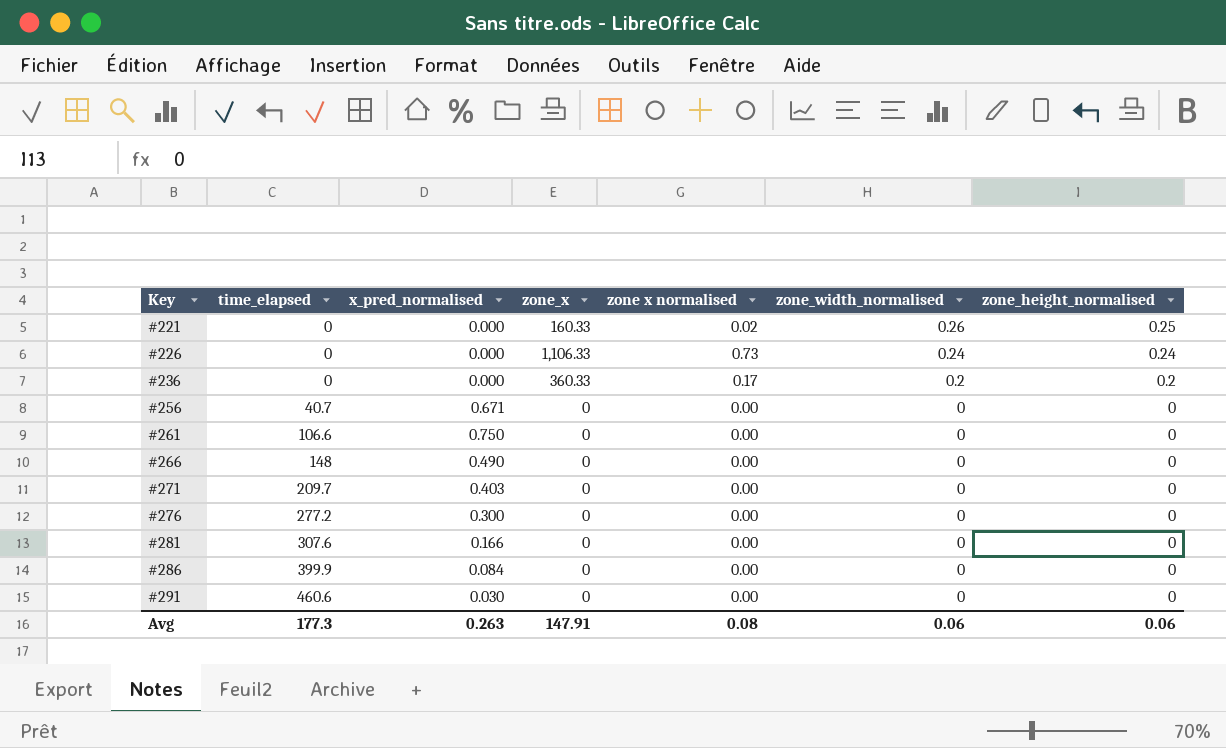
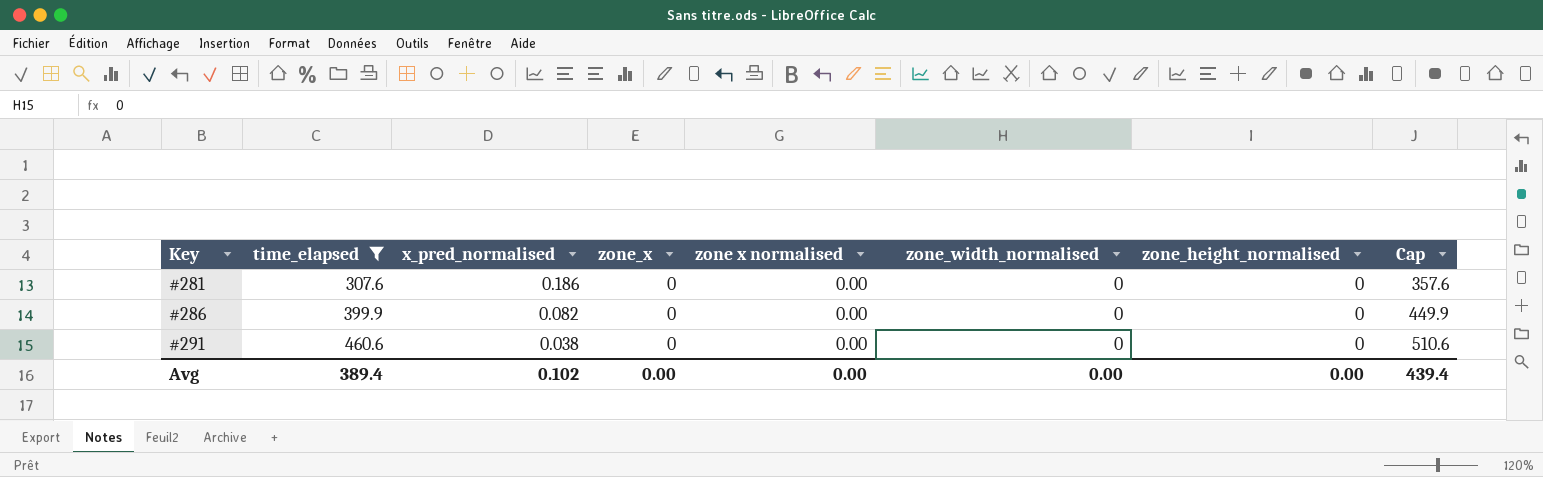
filter: none -> time_elapsed >= 307.6
column Cap | formula: none -> [time_elapsed] + 50
#281 | x_pred_normalised: 0.166 -> 0.186
#286 | x_pred_normalised: 0.084 -> 0.082
#291 | x_pred_normalised: 0.030 -> 0.038
Avg | time_elapsed: 177.3 -> 389.4
Avg | x_pred_normalised: 0.263 -> 0.102
Avg | zone_x: 147.91 -> 0.00
Avg | zone x normalised: 0.08 -> 0.00
Avg | zone_width_normalised: 0.06 -> 0.00
Avg | zone_height_normalised: 0.06 -> 0.00

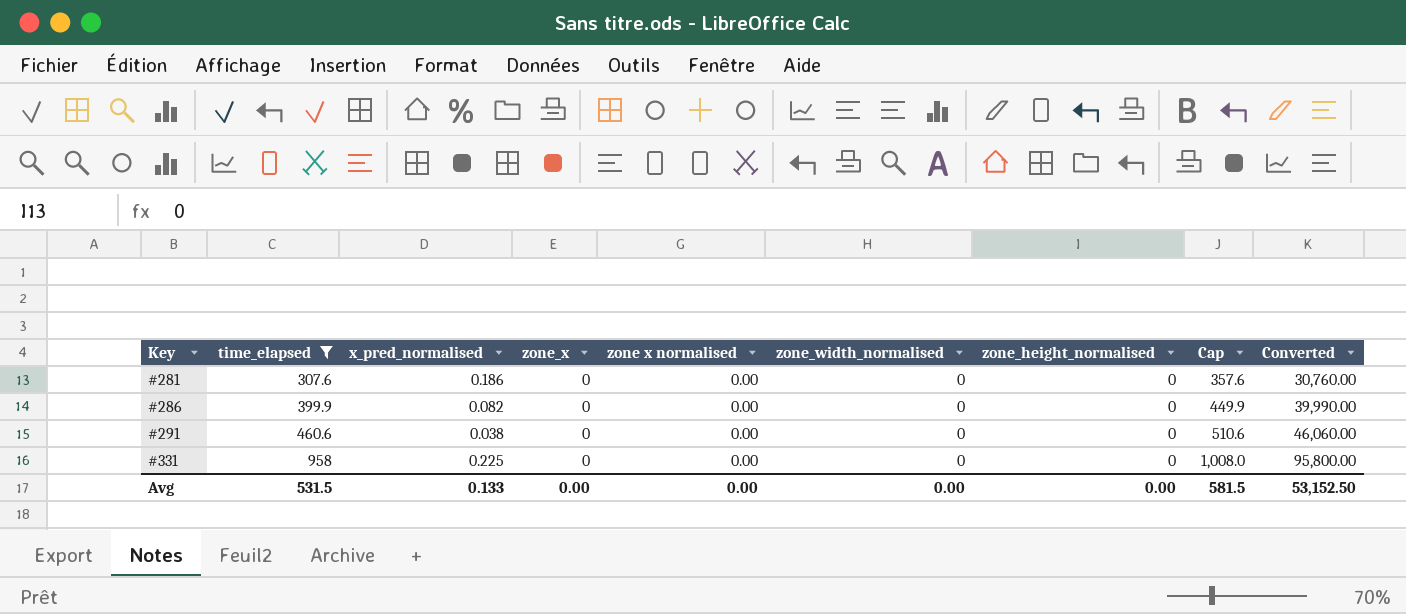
column Converted | formula: none -> [time_elapsed] * 100
row #331: none -> 958 | 0.225 | 0 | 0.00 | 0 | 0 | 1,008.0 | 95,800.00
Avg | time_elapsed: 389.4 -> 531.5
Avg | x_pred_normalised: 0.102 -> 0.133
Avg | Cap: 439.4 -> 581.5

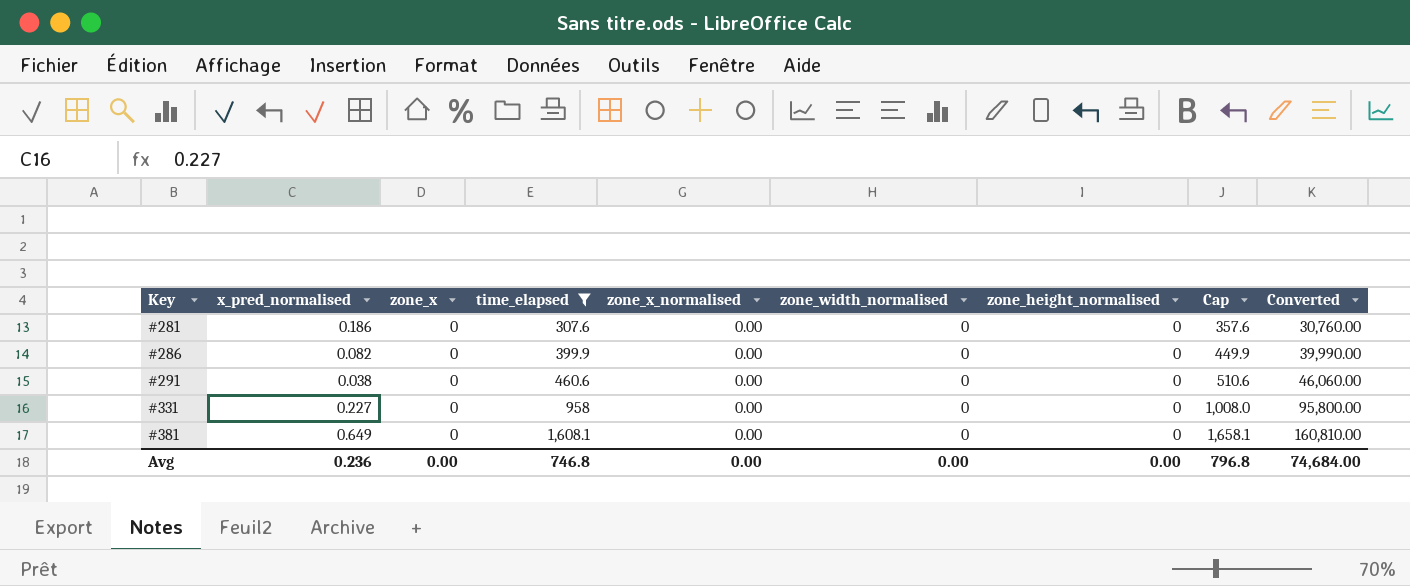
column time_elapsed | position: 2 -> 4
column name: zone x normalised -> zone_x_normalised
#331 | x_pred_normalised: 0.225 -> 0.227
row #381: none -> 0.649 | 0 | 1,608.1 | 0.00 | 0 | 0 | 1,658.1 | 160,810.00
Avg | x_pred_normalised: 0.133 -> 0.236
Avg | time_elapsed: 531.5 -> 746.8
Avg | Cap: 581.5 -> 796.8
Avg | Converted: 53,152.50 -> 74,684.00

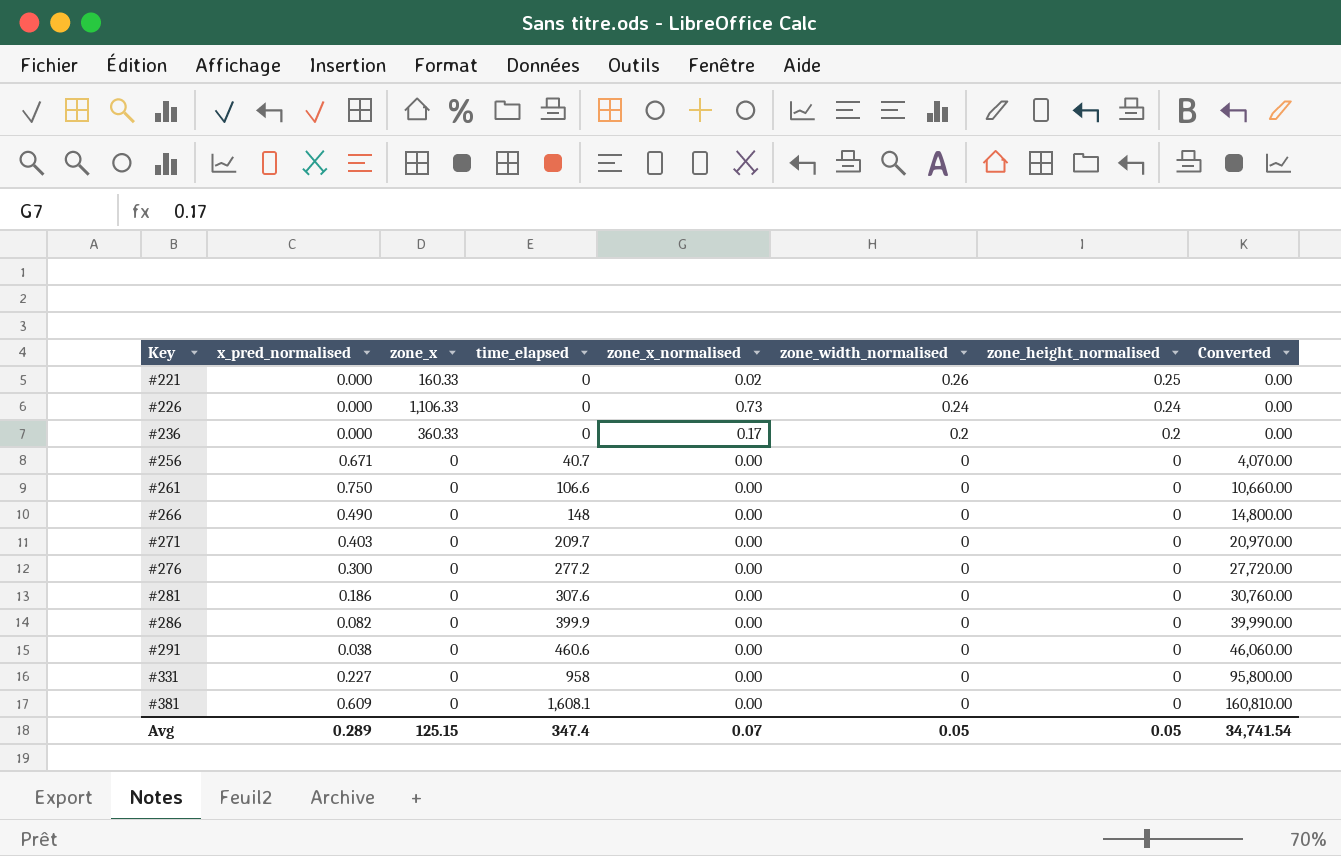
filter: time_elapsed >= 307.6 -> none
column Cap | formula: [time_elapsed] + 50 -> none
#381 | x_pred_normalised: 0.649 -> 0.609
Avg | x_pred_normalised: 0.236 -> 0.289
Avg | zone_x: 0.00 -> 125.15
Avg | time_elapsed: 746.8 -> 347.4
Avg | zone_x_normalised: 0.00 -> 0.07
Avg | zone_width_normalised: 0.00 -> 0.05
Avg | zone_height_normalised: 0.00 -> 0.05
Avg | Converted: 74,684.00 -> 34,741.54

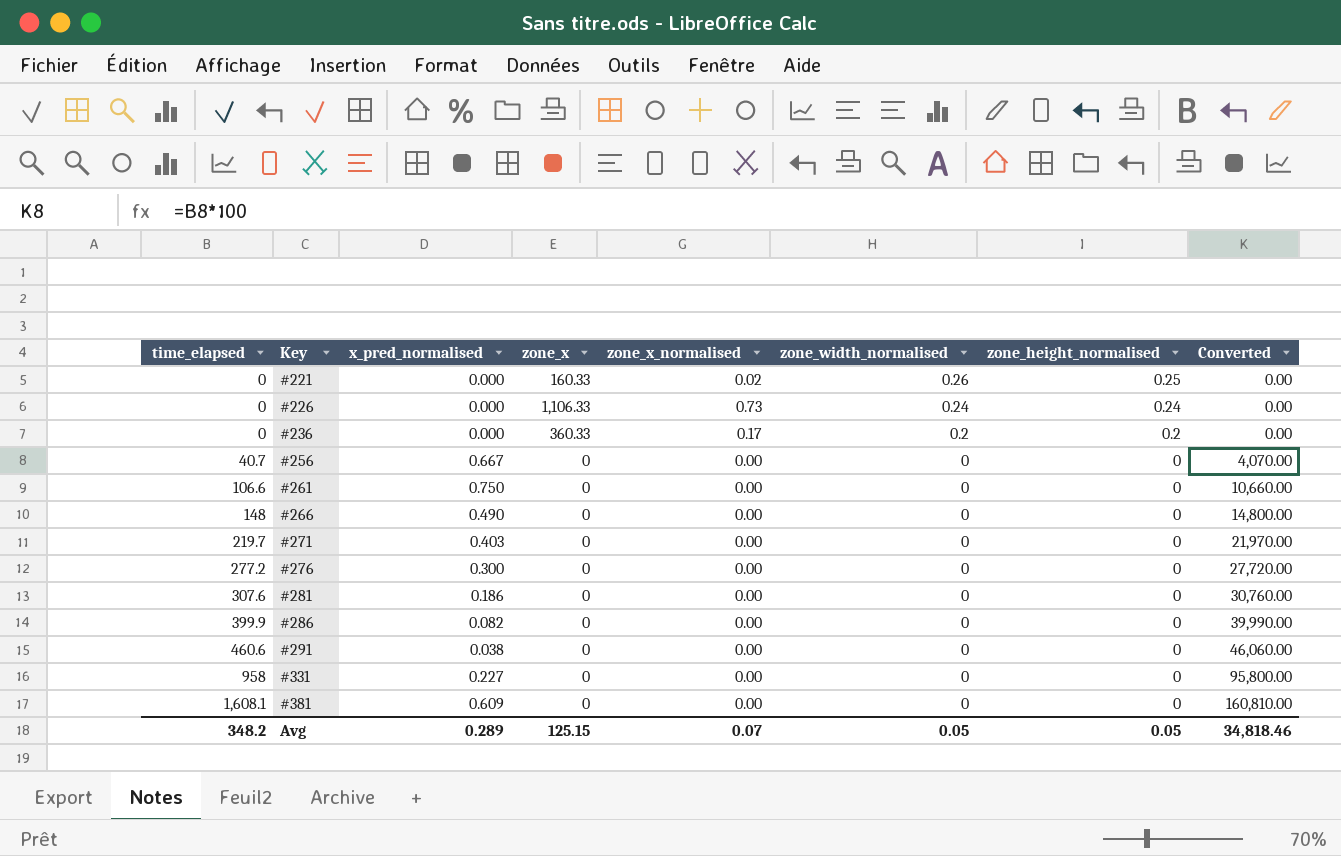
column time_elapsed | position: 4 -> 1
#256 | x_pred_normalised: 0.671 -> 0.667
#271 | time_elapsed: 209.7 -> 219.7
#271 | Converted: 20,970.00 -> 21,970.00
Avg | time_elapsed: 347.4 -> 348.2
Avg | Converted: 34,741.54 -> 34,818.46

